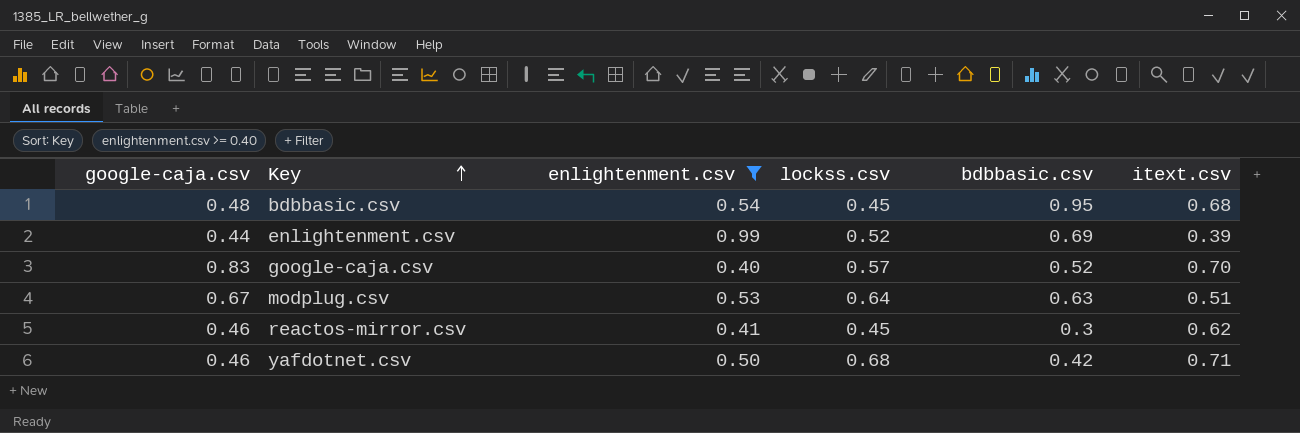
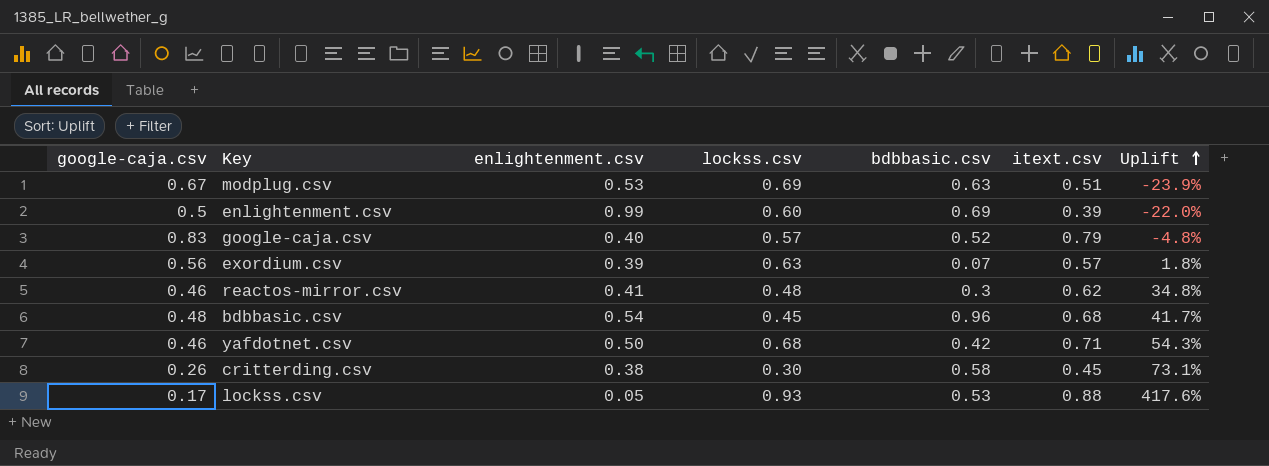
filter: enlightenment.csv >= 0.40 -> none
row order: Key ascending -> Uplift ascending
column Uplift | formula: none -> ([itext.csv] - [google-caja.csv]) / [google-caja.csv]
modplug.csv | lockss.csv: 0.64 -> 0.69
enlightenment.csv | google-caja.csv: 0.44 -> 0.5
enlightenment.csv | lockss.csv: 0.52 -> 0.60
google-caja.csv | itext.csv: 0.70 -> 0.79
reactos-mirror.csv | lockss.csv: 0.45 -> 0.48
bdbbasic.csv | bdbbasic.csv: 0.95 -> 0.96

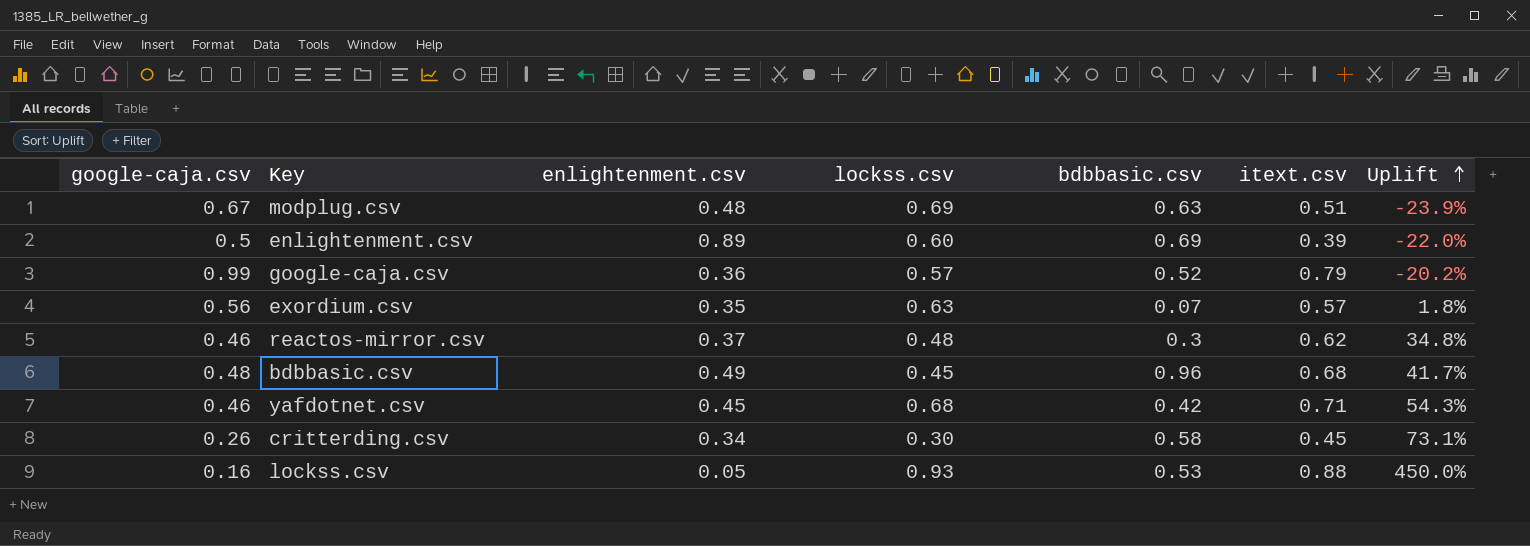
modplug.csv | enlightenment.csv: 0.53 -> 0.48
enlightenment.csv | enlightenment.csv: 0.99 -> 0.89
google-caja.csv | google-caja.csv: 0.83 -> 0.99
google-caja.csv | enlightenment.csv: 0.40 -> 0.36
google-caja.csv | Uplift: -4.8% -> -20.2%
exordium.csv | enlightenment.csv: 0.39 -> 0.35
reactos-mirror.csv | enlightenment.csv: 0.41 -> 0.37
bdbbasic.csv | enlightenment.csv: 0.54 -> 0.49
yafdotnet.csv | enlightenment.csv: 0.50 -> 0.45
critterding.csv | enlightenment.csv: 0.38 -> 0.34
lockss.csv | google-caja.csv: 0.17 -> 0.16
lockss.csv | Uplift: 417.6% -> 450.0%

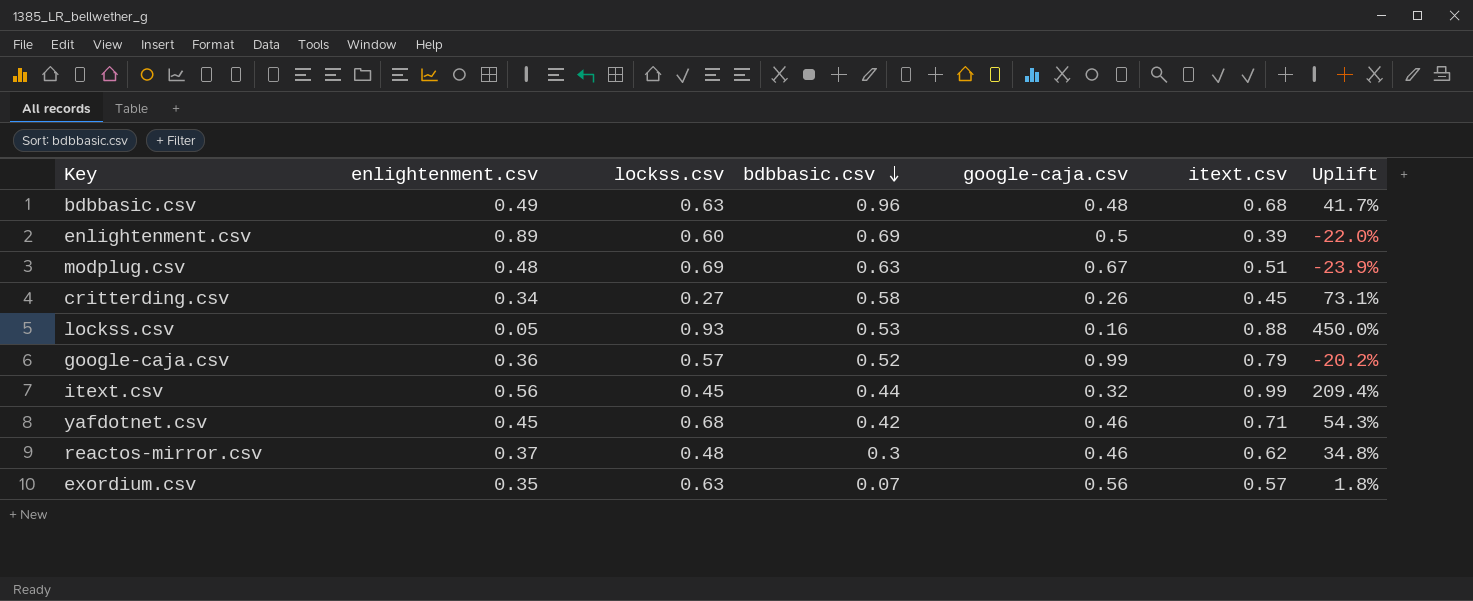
row order: Uplift ascending -> bdbbasic.csv descending
column google-caja.csv | position: 1 -> 5
bdbbasic.csv | lockss.csv: 0.45 -> 0.63
critterding.csv | lockss.csv: 0.30 -> 0.27
row itext.csv: none -> 0.56 | 0.45 | 0.44 | 0.32 | 0.99 | 209.4%

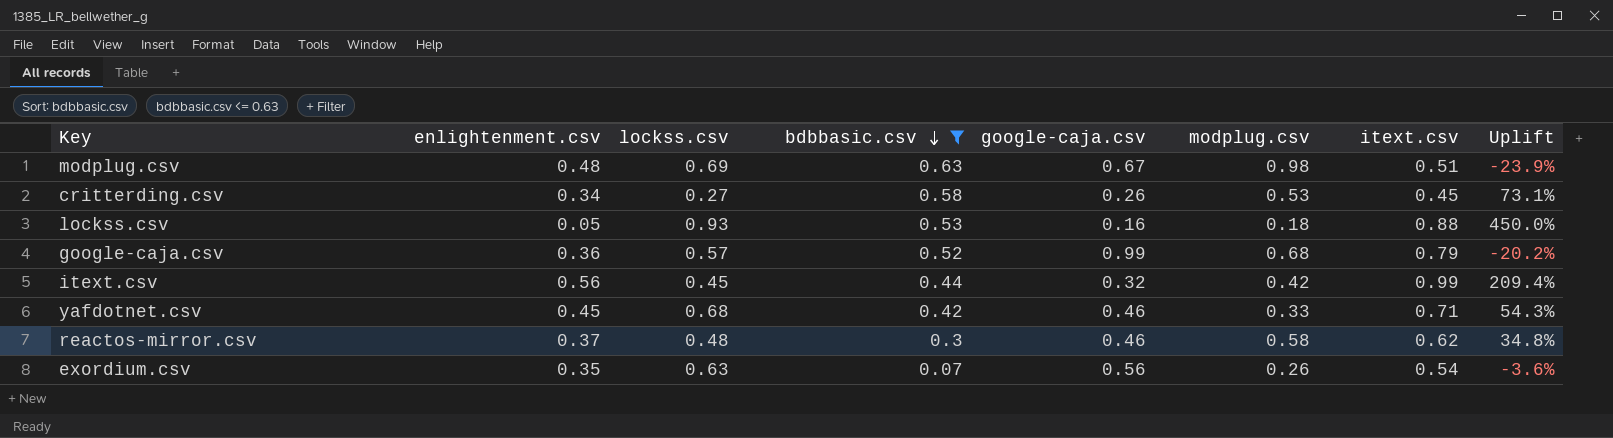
filter: none -> bdbbasic.csv <= 0.63
column modplug.csv | position: none -> 6
exordium.csv | itext.csv: 0.57 -> 0.54
exordium.csv | Uplift: 1.8% -> -3.6%

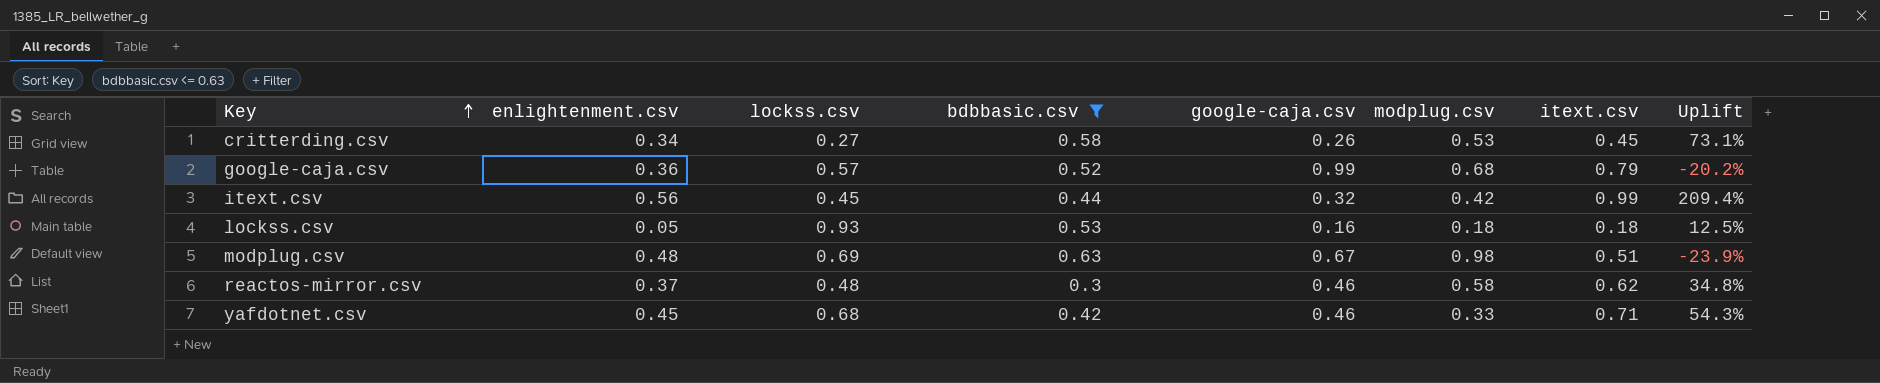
row order: bdbbasic.csv descending -> Key ascending
row exordium.csv: 0.35 | 0.63 | 0.07 | 0.56 | 0.26 | 0.54 | -3.6% -> none
lockss.csv | itext.csv: 0.88 -> 0.18
lockss.csv | Uplift: 450.0% -> 12.5%

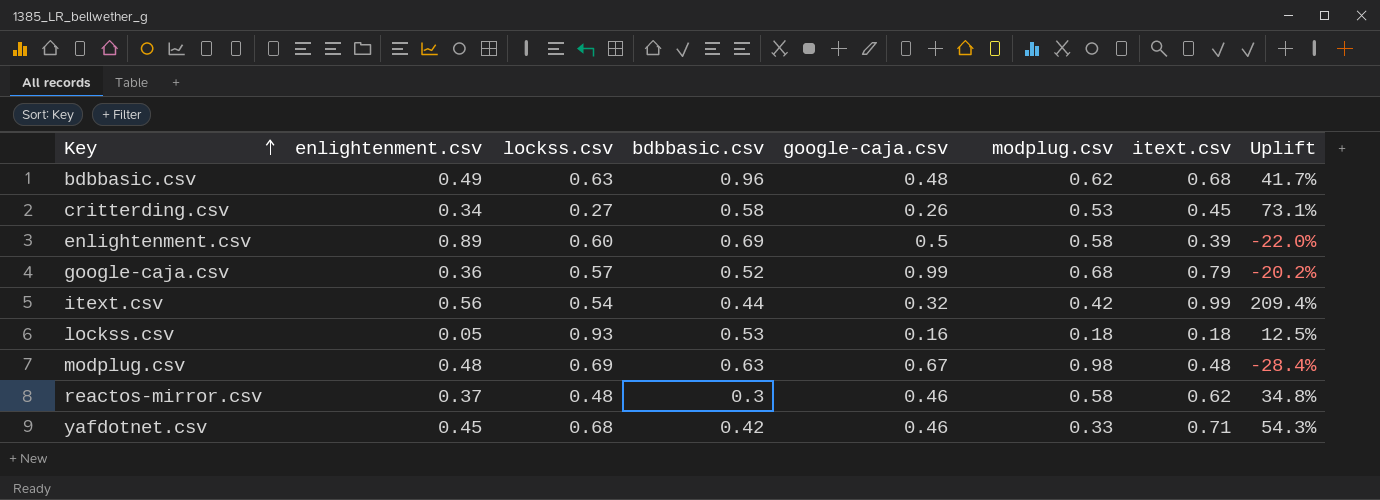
filter: bdbbasic.csv <= 0.63 -> none
itext.csv | lockss.csv: 0.45 -> 0.54
modplug.csv | itext.csv: 0.51 -> 0.48
modplug.csv | Uplift: -23.9% -> -28.4%

